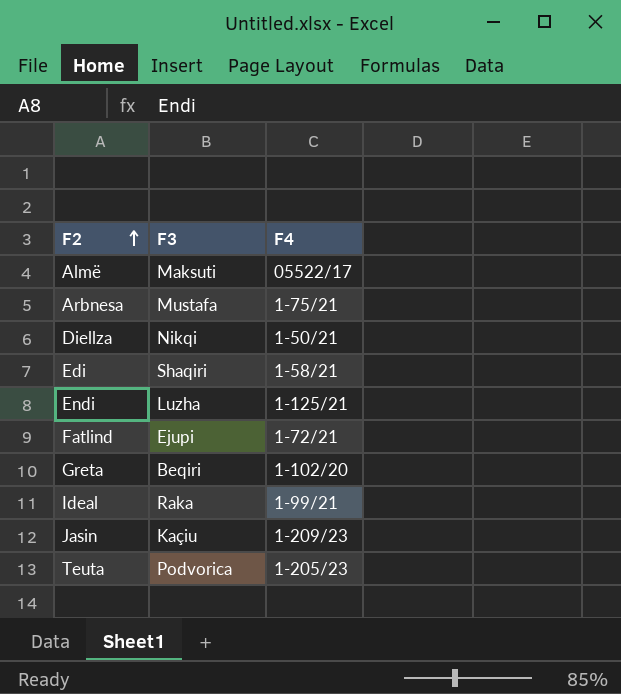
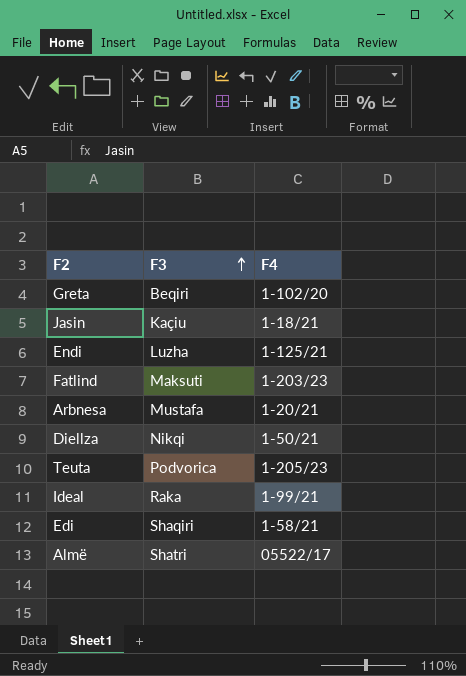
row order: F2 ascending -> F3 ascending
Jasin | F4: 1-209/23 -> 1-18/21
Fatlind | F3: Ejupi -> Maksuti
Fatlind | F4: 1-72/21 -> 1-203/23
Arbnesa | F4: 1-75/21 -> 1-20/21
Almë | F3: Maksuti -> Shatri

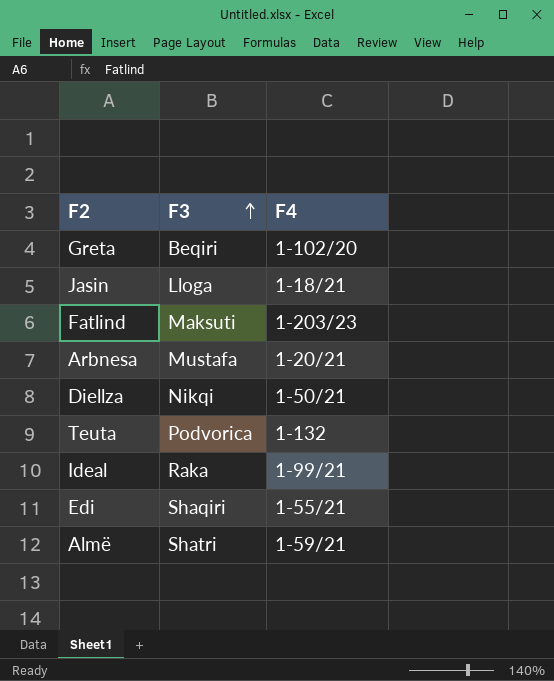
row Endi: Luzha | 1-125/21 -> none
Jasin | F3: Kaçiu -> Lloga
Teuta | F4: 1-205/23 -> 1-132
Edi | F4: 1-58/21 -> 1-55/21
Almë | F4: 05522/17 -> 1-59/21

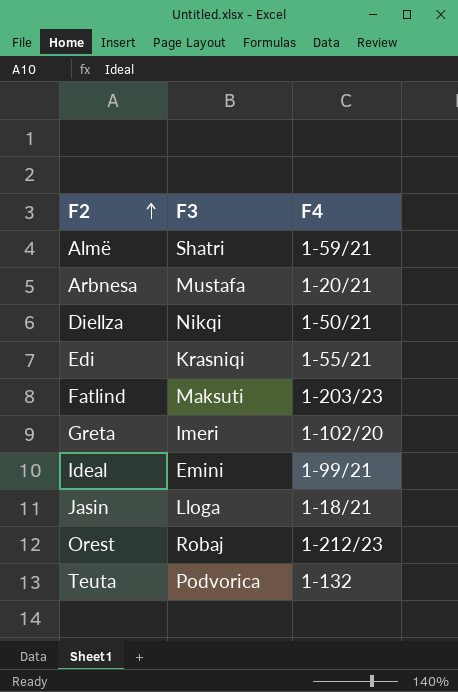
row order: F3 ascending -> F2 ascending
Edi | F3: Shaqiri -> Krasniqi
Greta | F3: Beqiri -> Imeri
Ideal | F3: Raka -> Emini
row Orest: none -> Robaj | 1-212/23

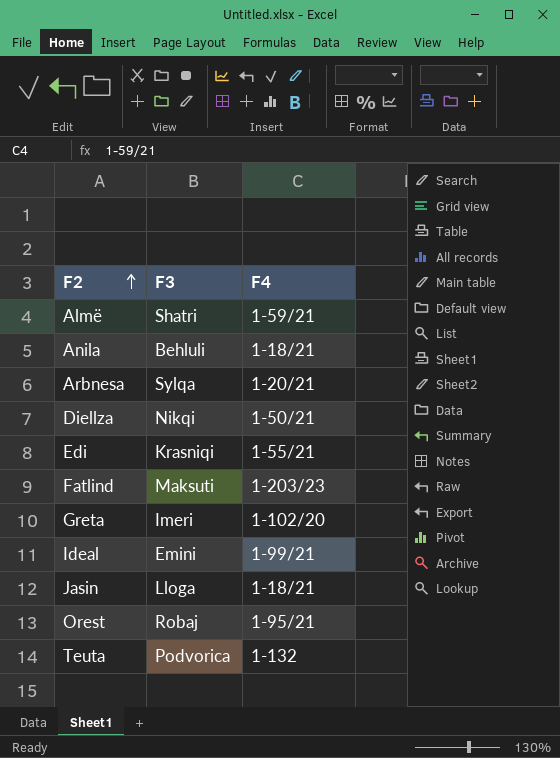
row Anila: none -> Behluli | 1-18/21
Arbnesa | F3: Mustafa -> Sylqa
Orest | F4: 1-212/23 -> 1-95/21

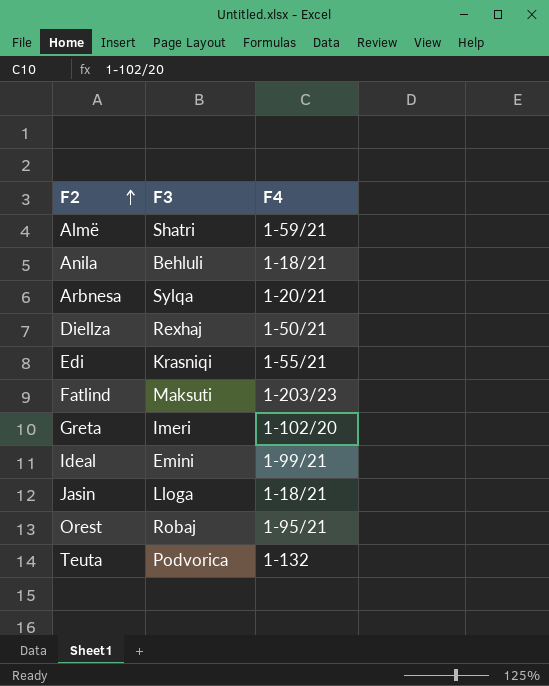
Diellza | F3: Nikqi -> Rexhaj

